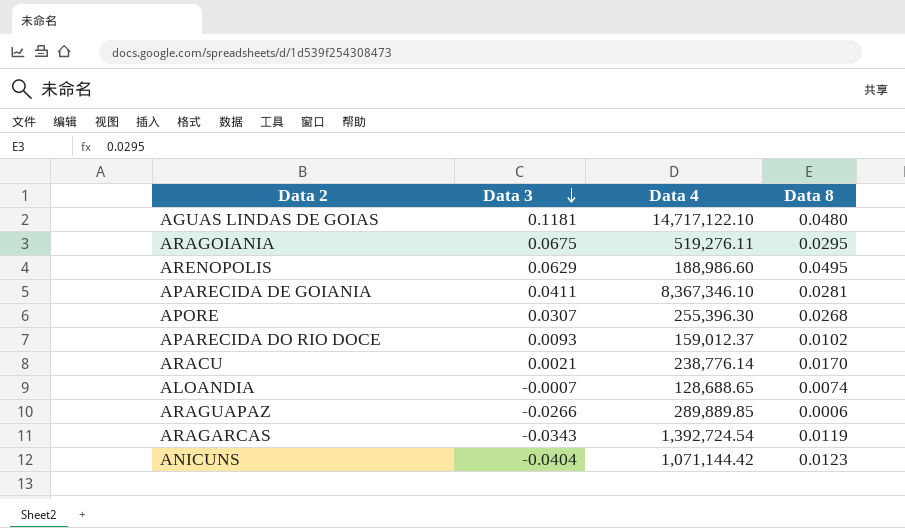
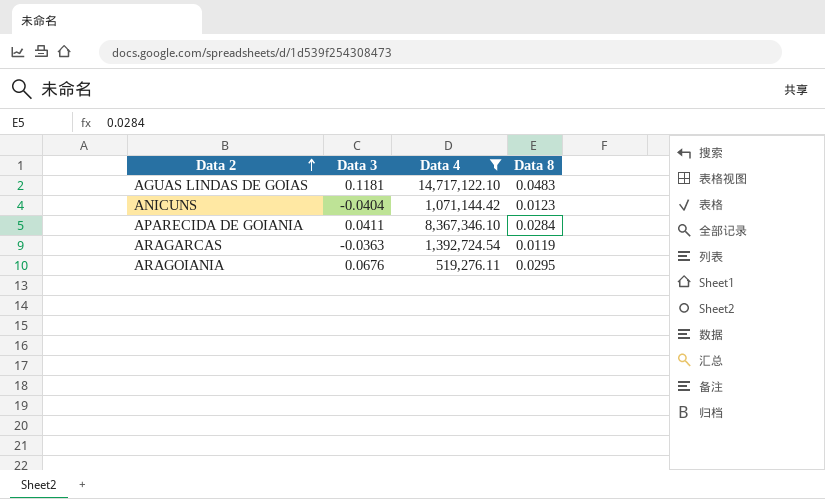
filter: none -> Data 4 >= 519,276.11
row order: Data 3 descending -> Data 2 ascending
AGUAS LINDAS DE GOIAS | Data 8: 0.0480 -> 0.0483
APARECIDA DE GOIANIA | Data 8: 0.0281 -> 0.0284
ARAGARCAS | Data 3: -0.0343 -> -0.0363
ARAGOIANIA | Data 3: 0.0675 -> 0.0676

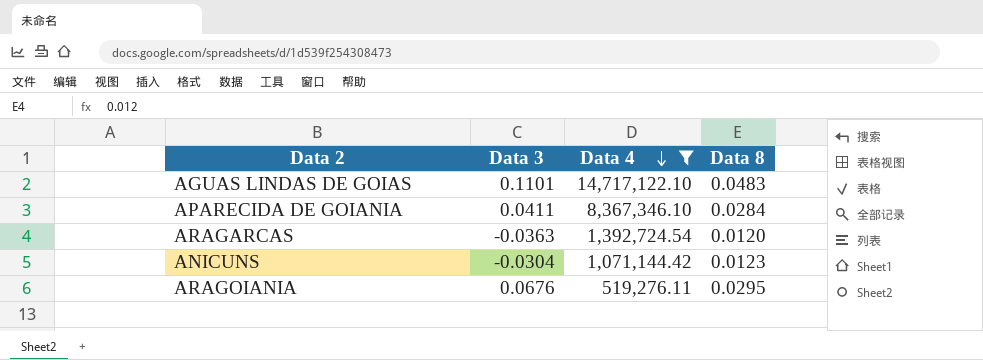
row order: Data 2 ascending -> Data 4 descending
AGUAS LINDAS DE GOIAS | Data 3: 0.1181 -> 0.1101
ARAGARCAS | Data 8: 0.0119 -> 0.0120
ANICUNS | Data 3: -0.0404 -> -0.0304

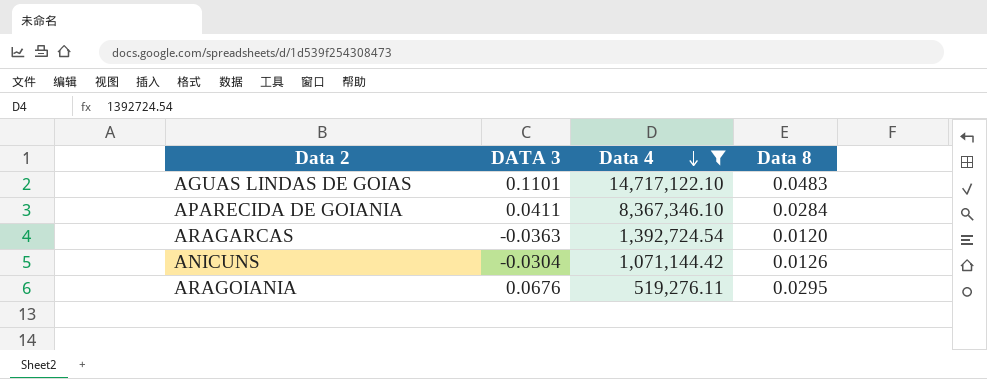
column name: Data 3 -> DATA 3
ANICUNS | Data 8: 0.0123 -> 0.0126

